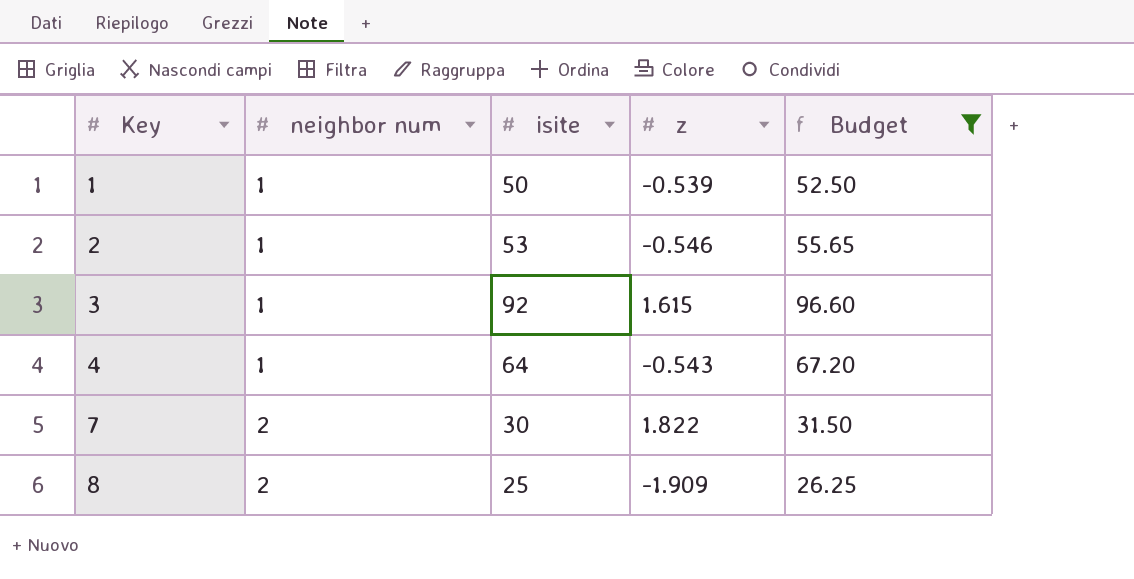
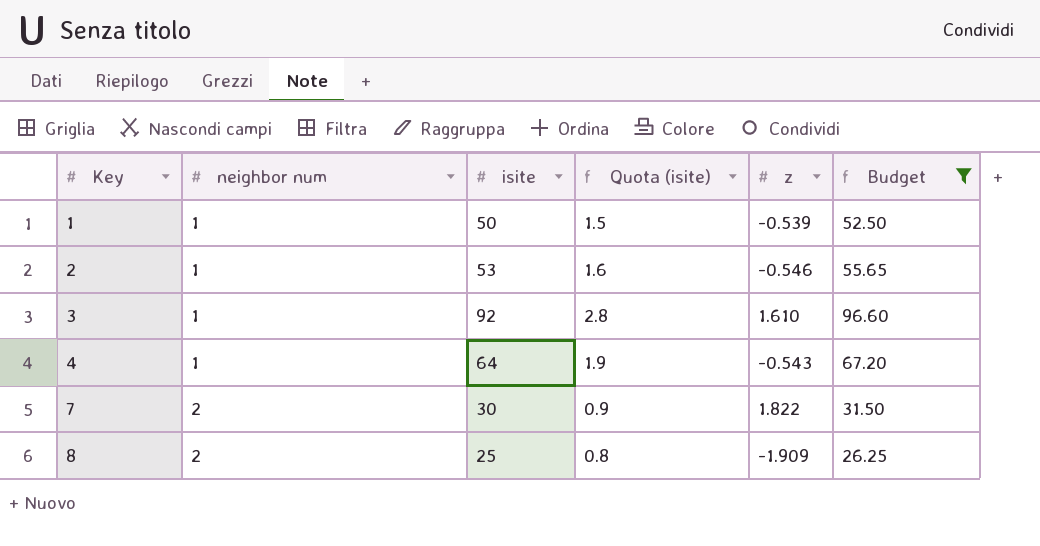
column Quota (isite) | formula: none -> [isite] * 0.03
3 | z: 1.615 -> 1.610

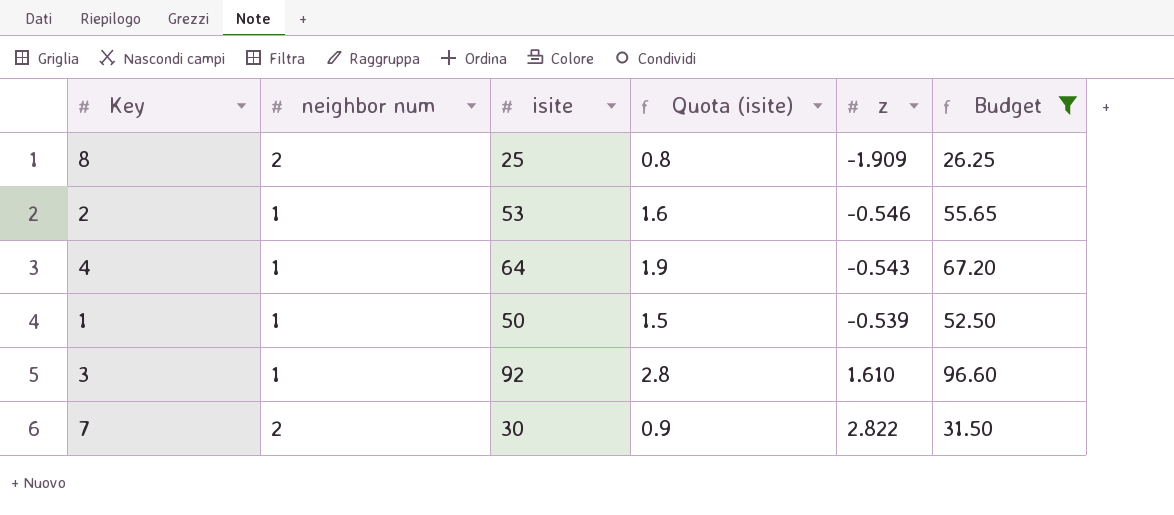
row order: Key ascending -> z ascending
7 | z: 1.822 -> 2.822

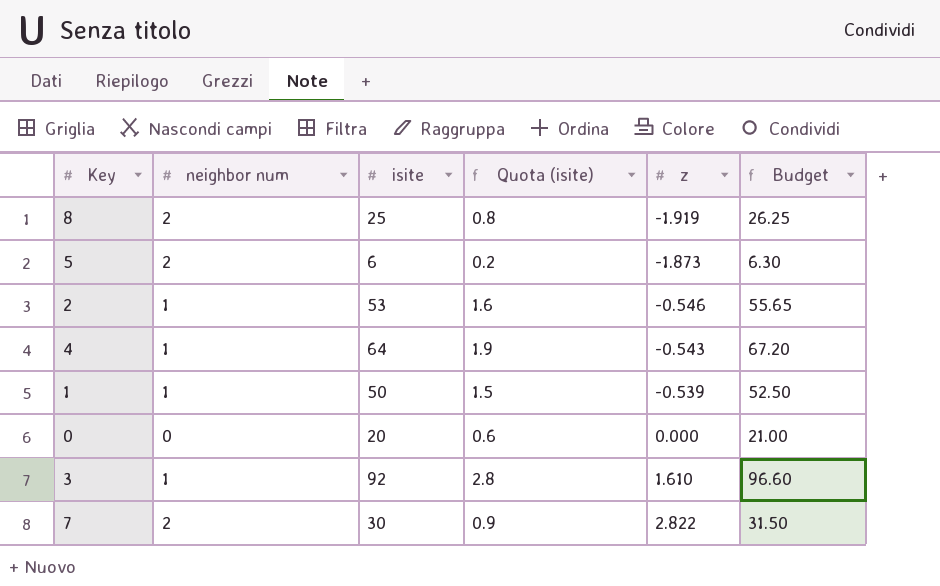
filter: Budget >= 26.25 -> none
8 | z: -1.909 -> -1.919

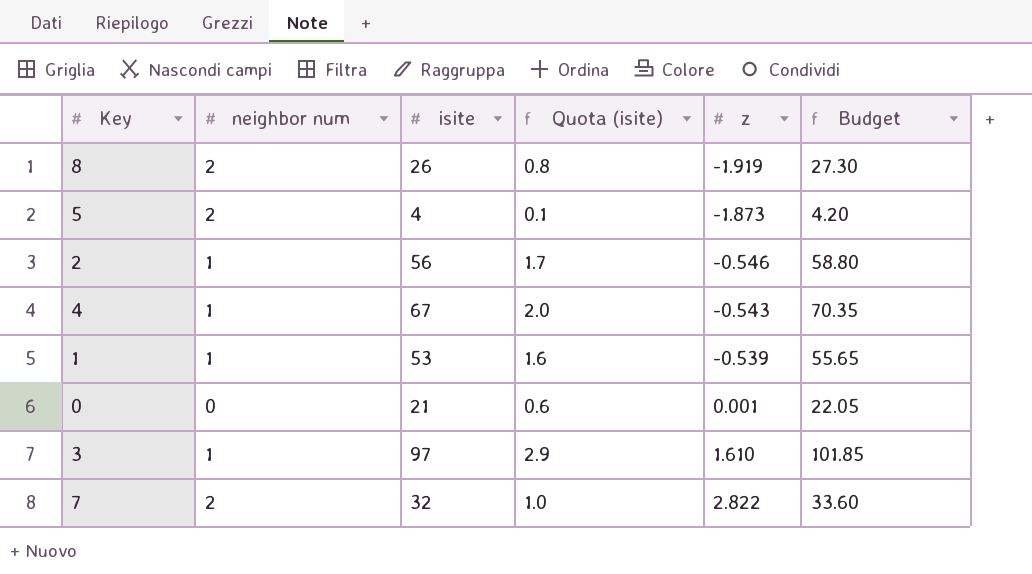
8 | isite: 25 -> 26
8 | Budget: 26.25 -> 27.30
5 | isite: 6 -> 4
5 | Quota (isite): 0.2 -> 0.1
5 | Budget: 6.30 -> 4.20
2 | isite: 53 -> 56
2 | Quota (isite): 1.6 -> 1.7
2 | Budget: 55.65 -> 58.80
4 | isite: 64 -> 67
4 | Quota (isite): 1.9 -> 2.0
4 | Budget: 67.20 -> 70.35
1 | isite: 50 -> 53
1 | Quota (isite): 1.5 -> 1.6
1 | Budget: 52.50 -> 55.65
0 | isite: 20 -> 21
0 | z: 0.000 -> 0.001
0 | Budget: 21.00 -> 22.05
3 | isite: 92 -> 97
3 | Quota (isite): 2.8 -> 2.9
3 | Budget: 96.60 -> 101.85
7 | isite: 30 -> 32
7 | Quota (isite): 0.9 -> 1.0
7 | Budget: 31.50 -> 33.60

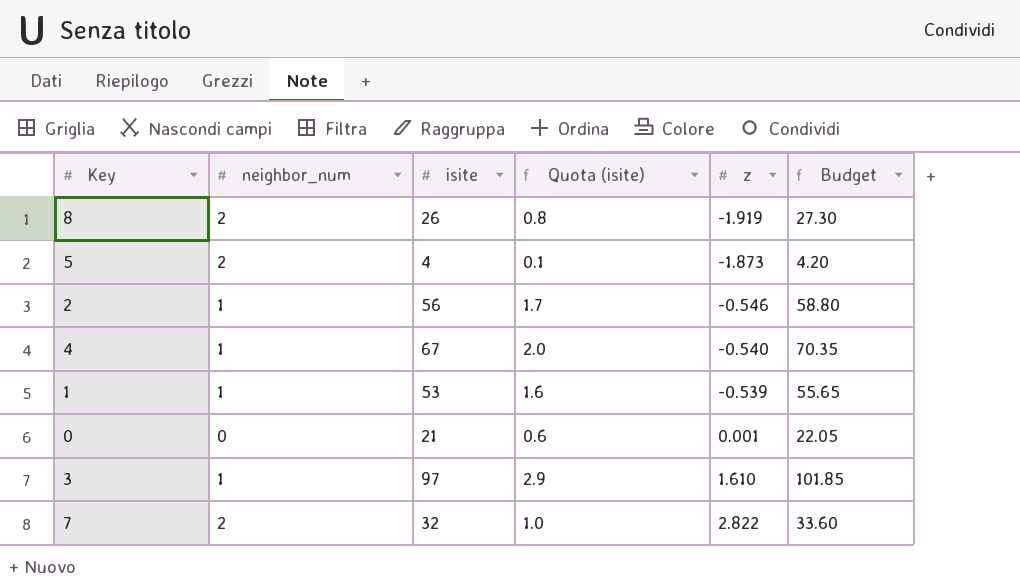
column name: neighbor num -> neighbor_num
4 | z: -0.543 -> -0.540

